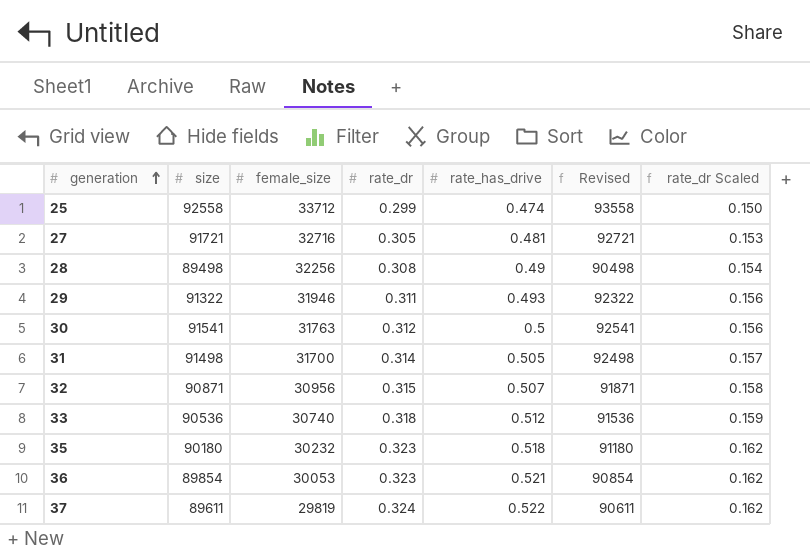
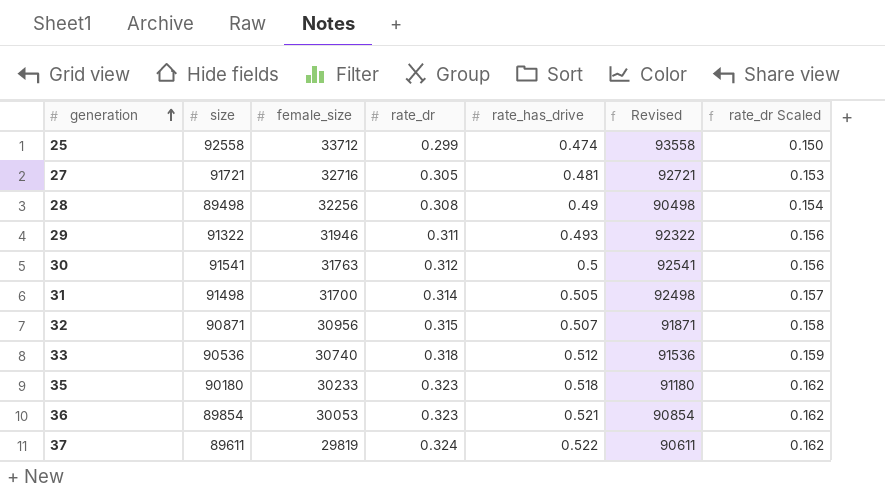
35 | female_size: 30232 -> 30233

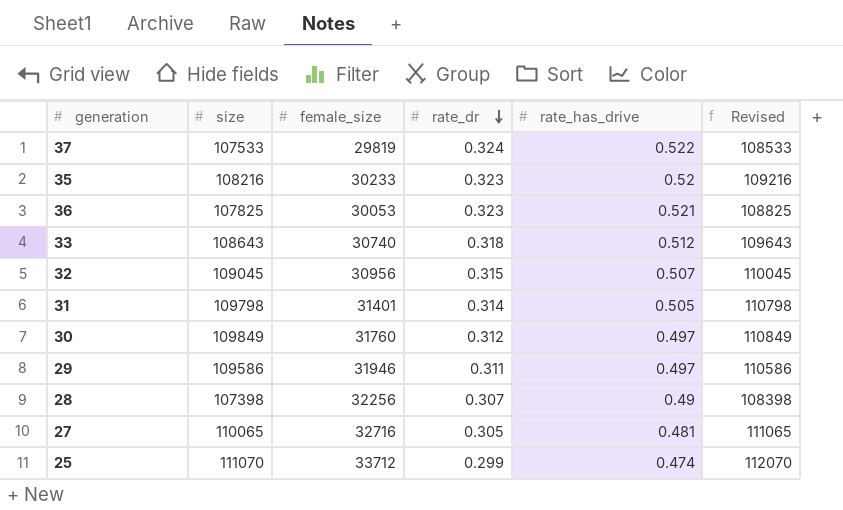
row order: generation ascending -> rate_dr descending
column rate_dr Scaled | formula: [rate_dr] * 0.5 -> none
37 | size: 89611 -> 107533
37 | Revised: 90611 -> 108533
35 | size: 90180 -> 108216
35 | rate_has_drive: 0.518 -> 0.52
35 | Revised: 91180 -> 109216
36 | size: 89854 -> 107825
36 | Revised: 90854 -> 108825
33 | size: 90536 -> 108643
33 | Revised: 91536 -> 109643
32 | size: 90871 -> 109045
32 | Revised: 91871 -> 110045
31 | size: 91498 -> 109798
31 | female_size: 31700 -> 31401
31 | Revised: 92498 -> 110798
30 | size: 91541 -> 109849
30 | female_size: 31763 -> 31760
30 | rate_has_drive: 0.5 -> 0.497
30 | Revised: 92541 -> 110849
29 | size: 91322 -> 109586
29 | rate_has_drive: 0.493 -> 0.497
29 | Revised: 92322 -> 110586
28 | size: 89498 -> 107398
28 | rate_dr: 0.308 -> 0.307
28 | Revised: 90498 -> 108398
27 | size: 91721 -> 110065
27 | Revised: 92721 -> 111065
25 | size: 92558 -> 111070
25 | Revised: 93558 -> 112070

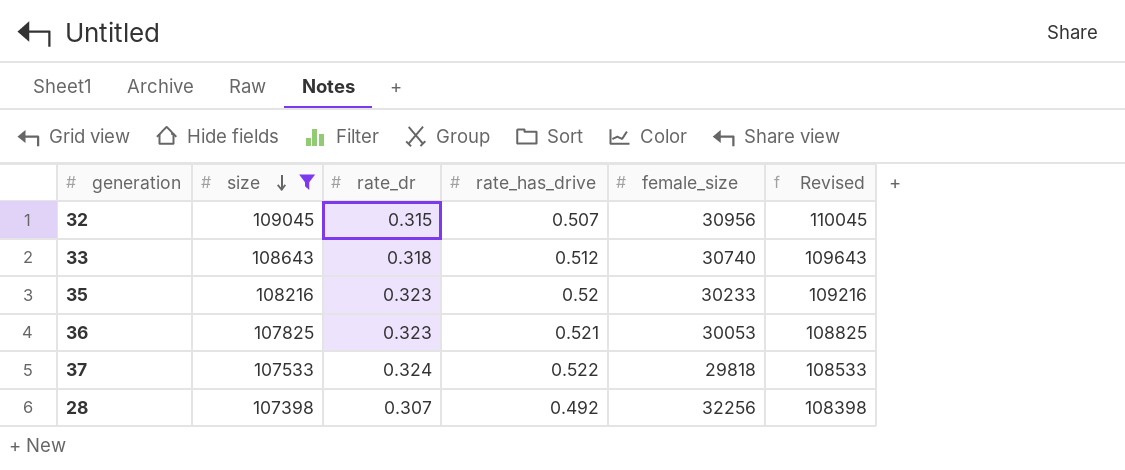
filter: none -> size <= 109045
row order: rate_dr descending -> size descending
column female_size | position: 3 -> 5
37 | female_size: 29819 -> 29818
28 | rate_has_drive: 0.49 -> 0.492

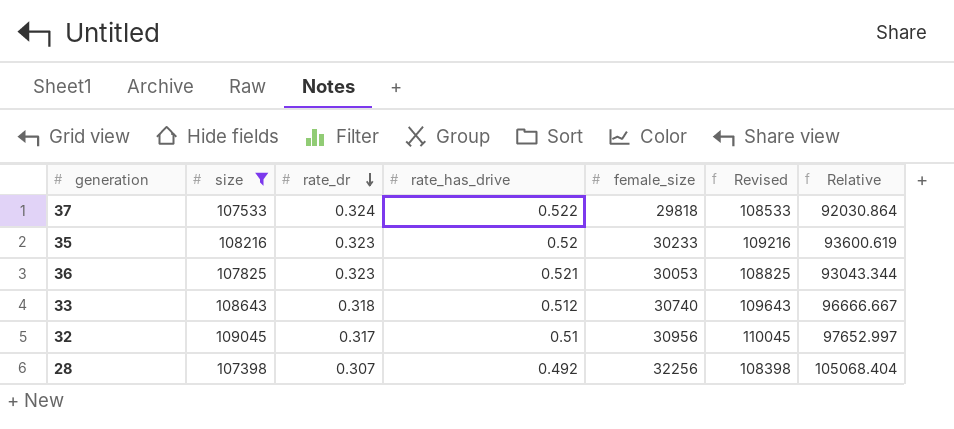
row order: size descending -> rate_dr descending
column Relative | formula: none -> [female_size] / [rate_dr]
32 | rate_dr: 0.315 -> 0.317
32 | rate_has_drive: 0.507 -> 0.51

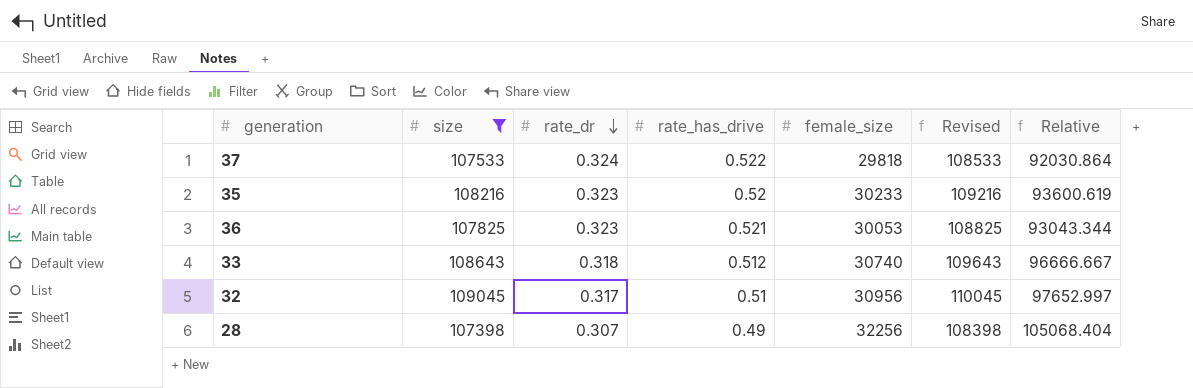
28 | rate_has_drive: 0.492 -> 0.49

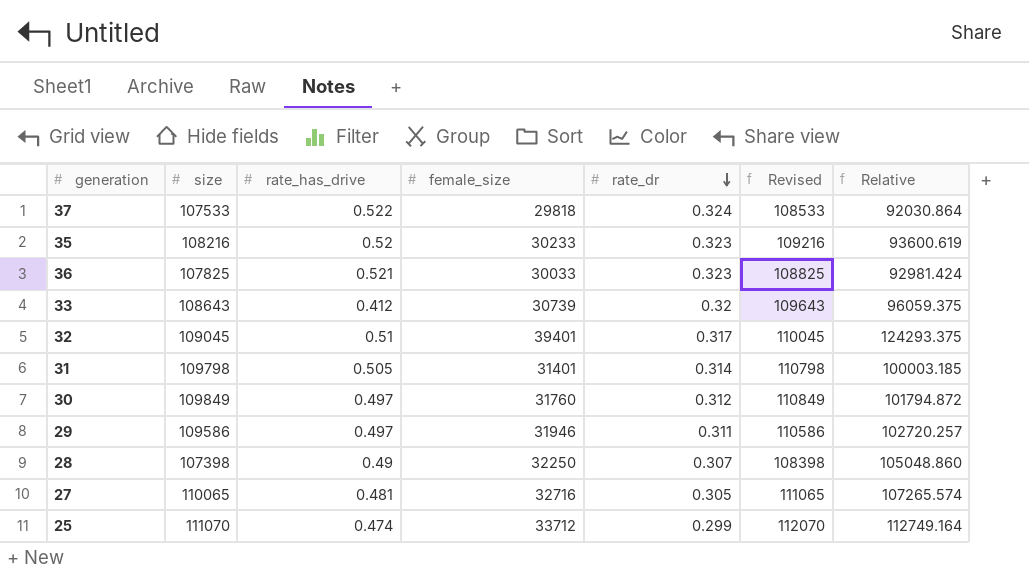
filter: size <= 109045 -> none
column rate_dr | position: 3 -> 5
36 | female_size: 30053 -> 30033
36 | Relative: 93043.344 -> 92981.424
33 | rate_has_drive: 0.512 -> 0.412
33 | female_size: 30740 -> 30739
33 | rate_dr: 0.318 -> 0.32
33 | Relative: 96666.667 -> 96059.375
32 | female_size: 30956 -> 39401
32 | Relative: 97652.997 -> 124293.375
28 | female_size: 32256 -> 32250
28 | Relative: 105068.404 -> 105048.860

